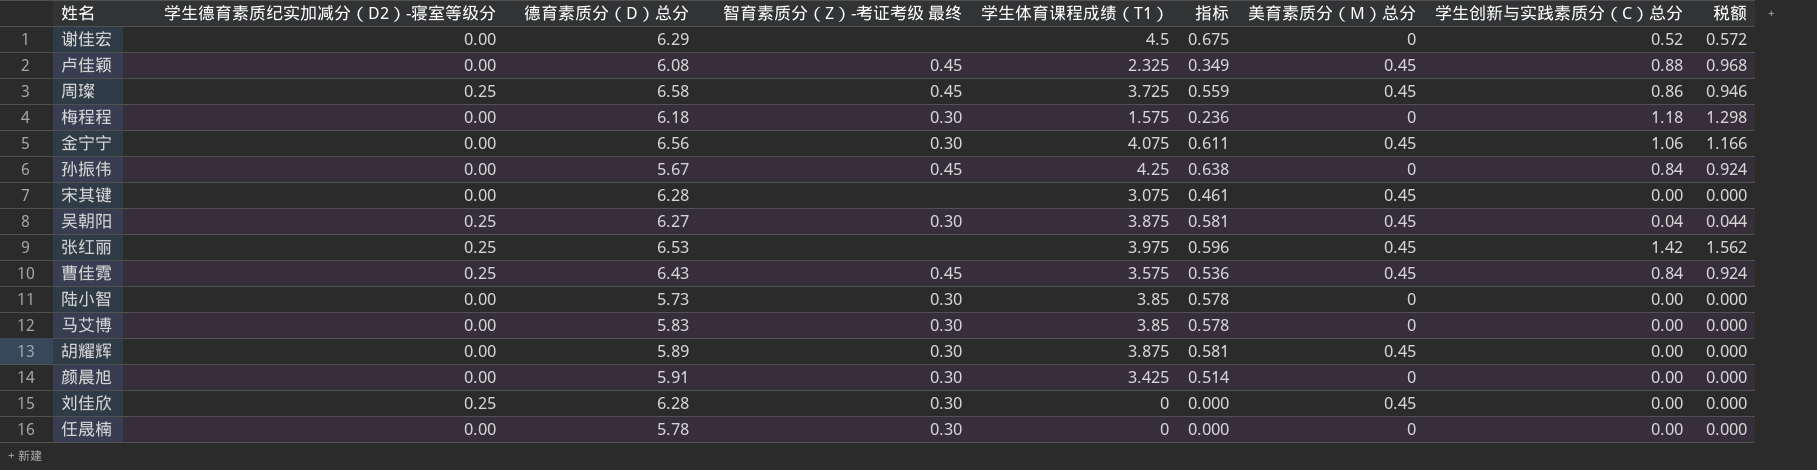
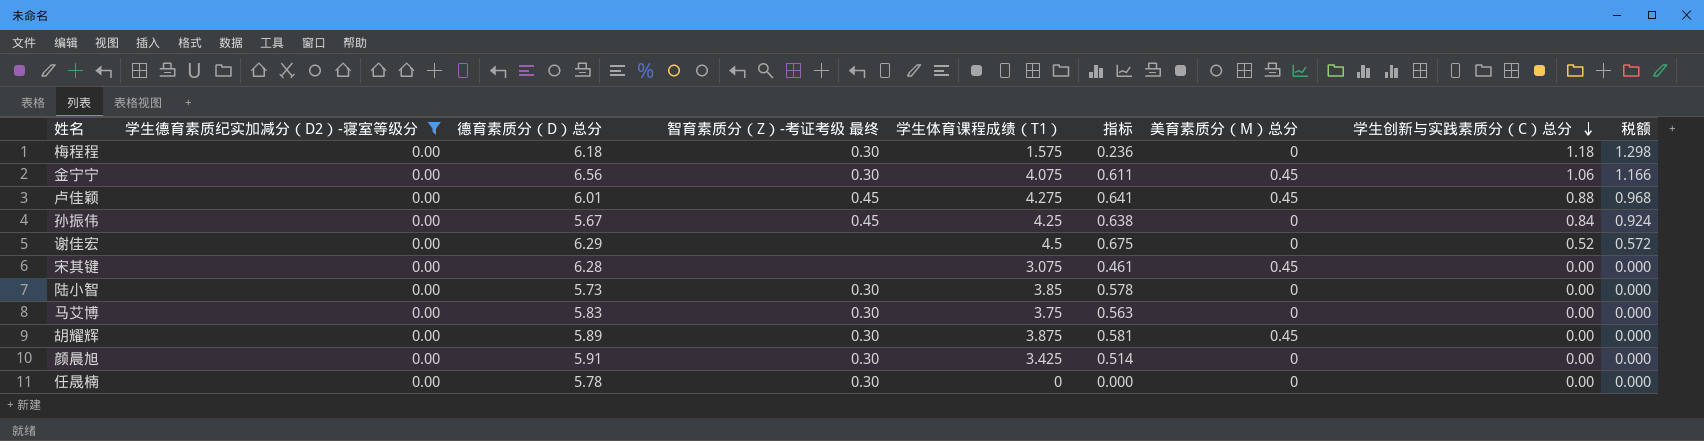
filter: none -> 学生德育素质纪实加减分（D2）-寝室等级分 = 0.00
row order: none -> 学生创新与实践素质分（C）总分 descending
卢佳颖 | 德育素质分（D）总分: 6.08 -> 6.01
卢佳颖 | 学生体育课程成绩（T1）: 2.325 -> 4.275
卢佳颖 | 指标: 0.349 -> 0.641
马艾博 | 学生体育课程成绩（T1）: 3.85 -> 3.75
马艾博 | 指标: 0.578 -> 0.563

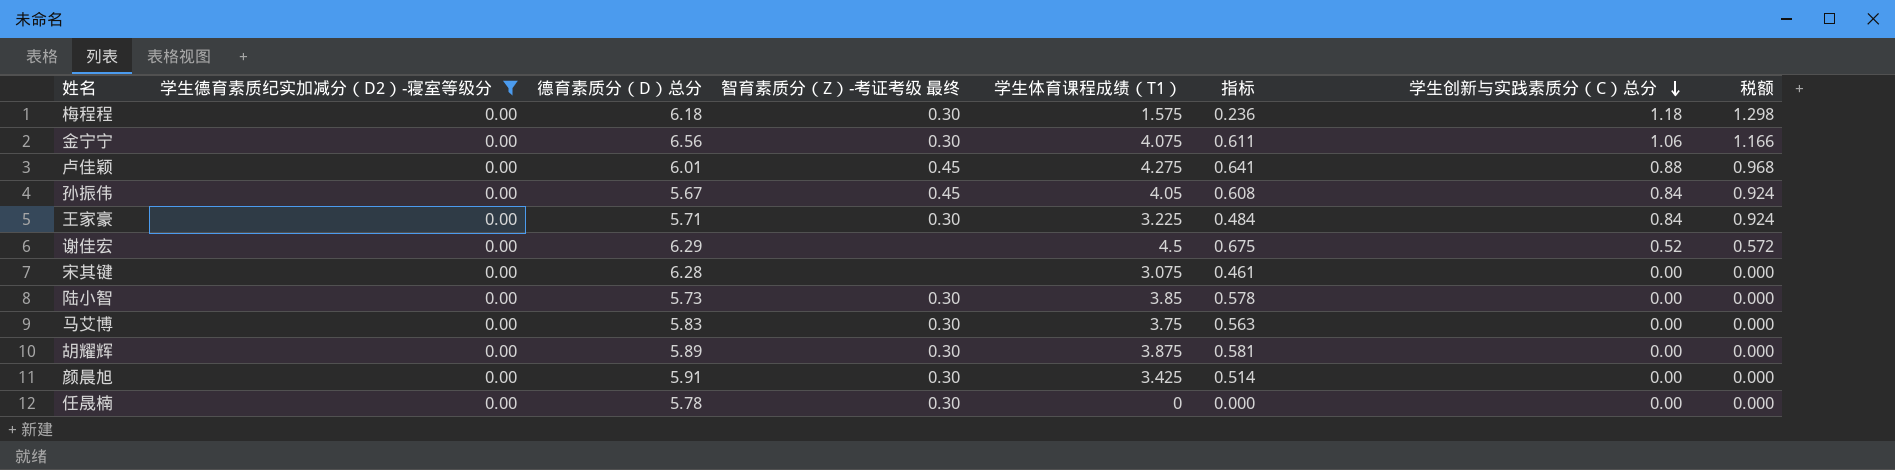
column 美育素质分（M）总分 | position: 7 -> none
孙振伟 | 学生体育课程成绩（T1）: 4.25 -> 4.05
孙振伟 | 指标: 0.638 -> 0.608
row 王家豪: none -> 0.00 | 5.71 | 0.30 | 3.225 | 0.484 | 0.84 | 0.924

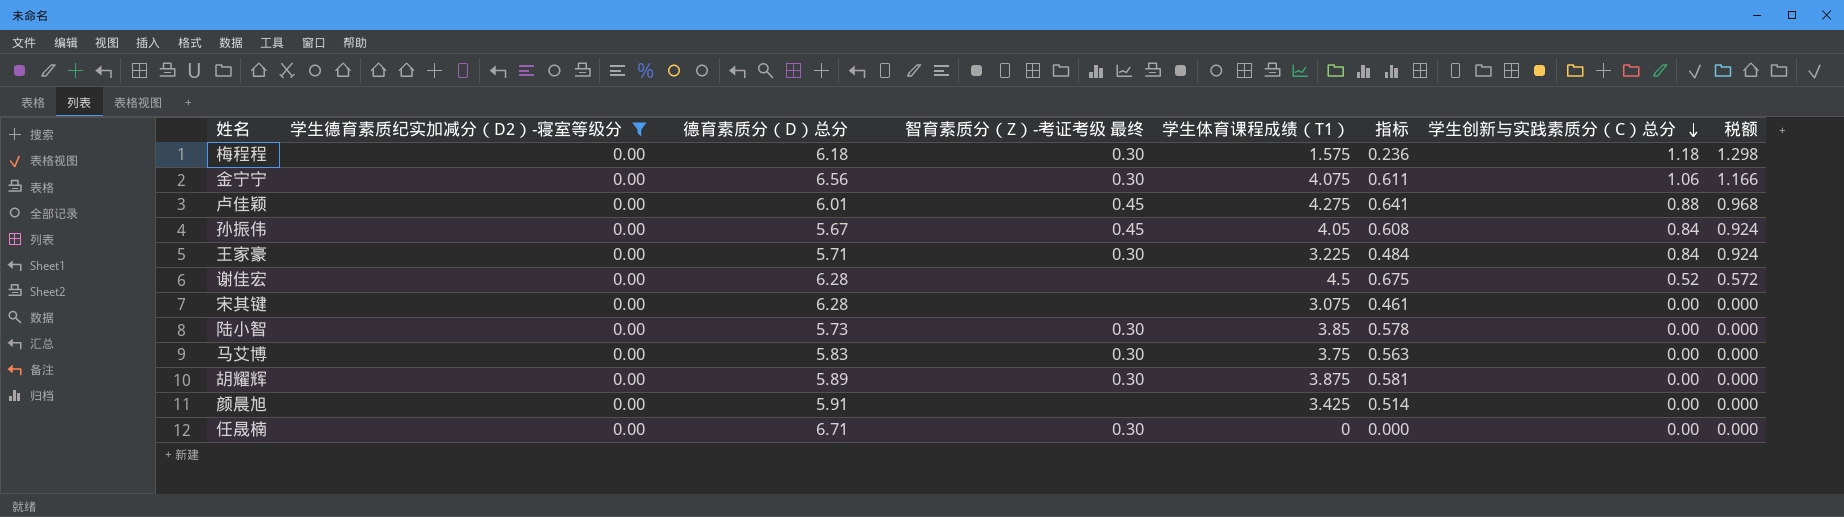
谢佳宏 | 德育素质分（D）总分: 6.29 -> 6.28
颜晨旭 | 智育素质分（Z）-考证考级 最终: 0.30 -> none
任晟楠 | 德育素质分（D）总分: 5.78 -> 6.71

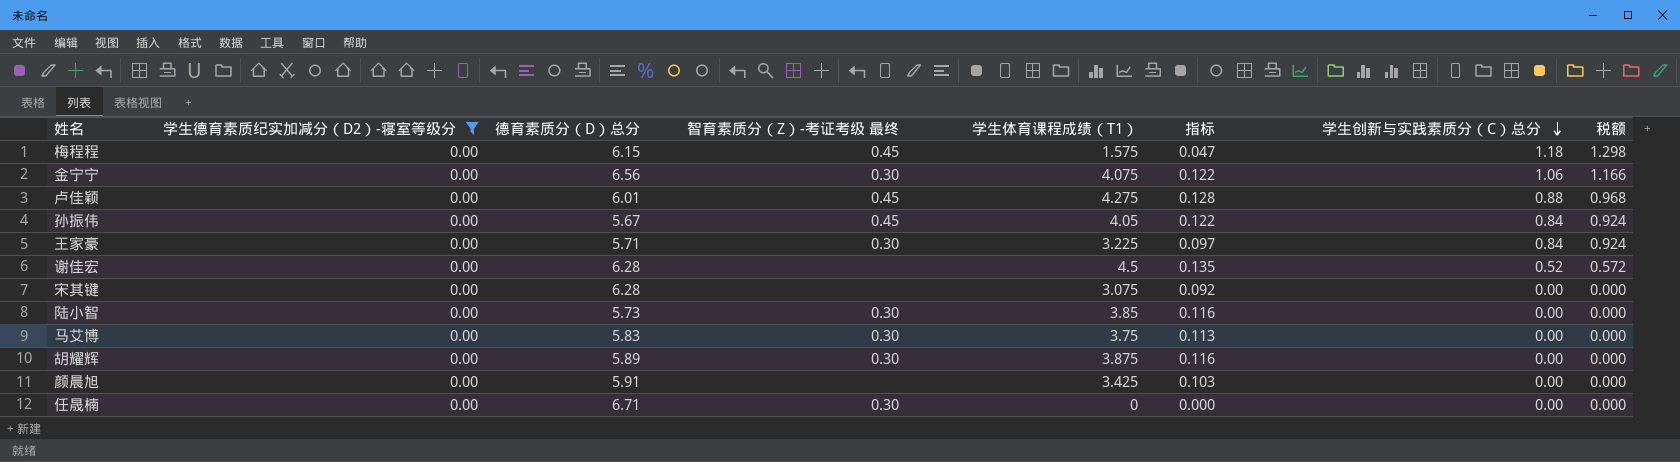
column 指标 | formula: [学生体育课程成绩（T1）] * 0.15 -> [学生体育课程成绩（T1）] * 0.03
梅程程 | 德育素质分（D）总分: 6.18 -> 6.15
梅程程 | 智育素质分（Z）-考证考级 最终: 0.30 -> 0.45

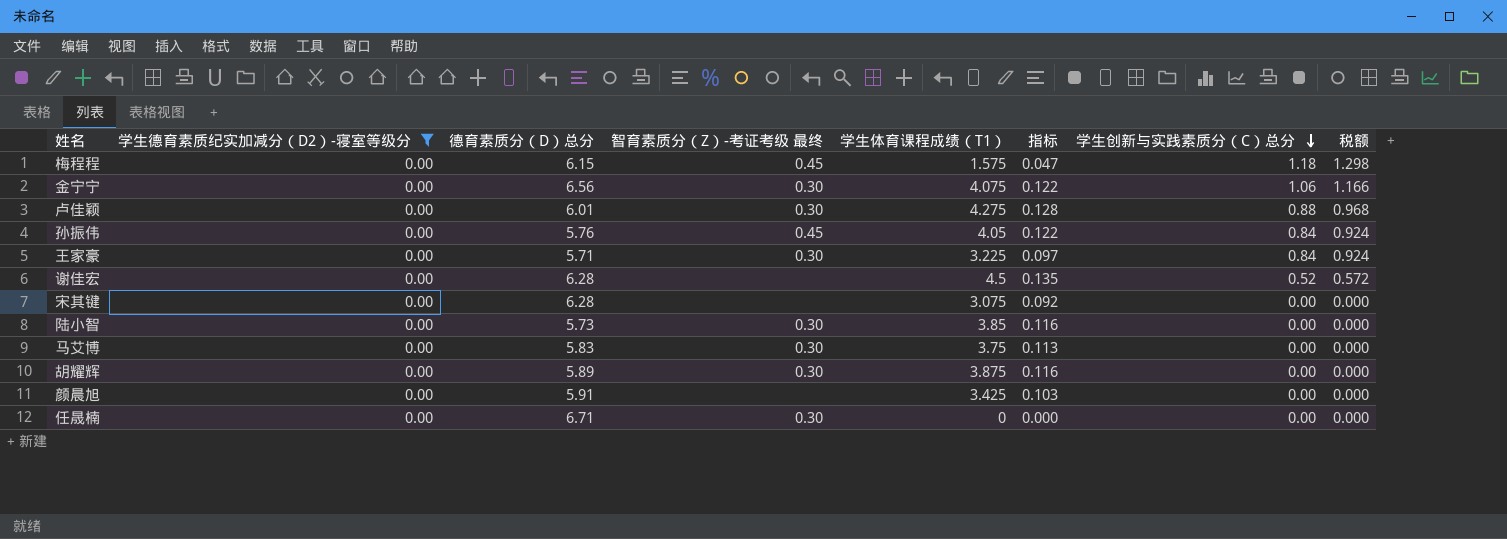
卢佳颖 | 智育素质分（Z）-考证考级 最终: 0.45 -> 0.30
孙振伟 | 德育素质分（D）总分: 5.67 -> 5.76

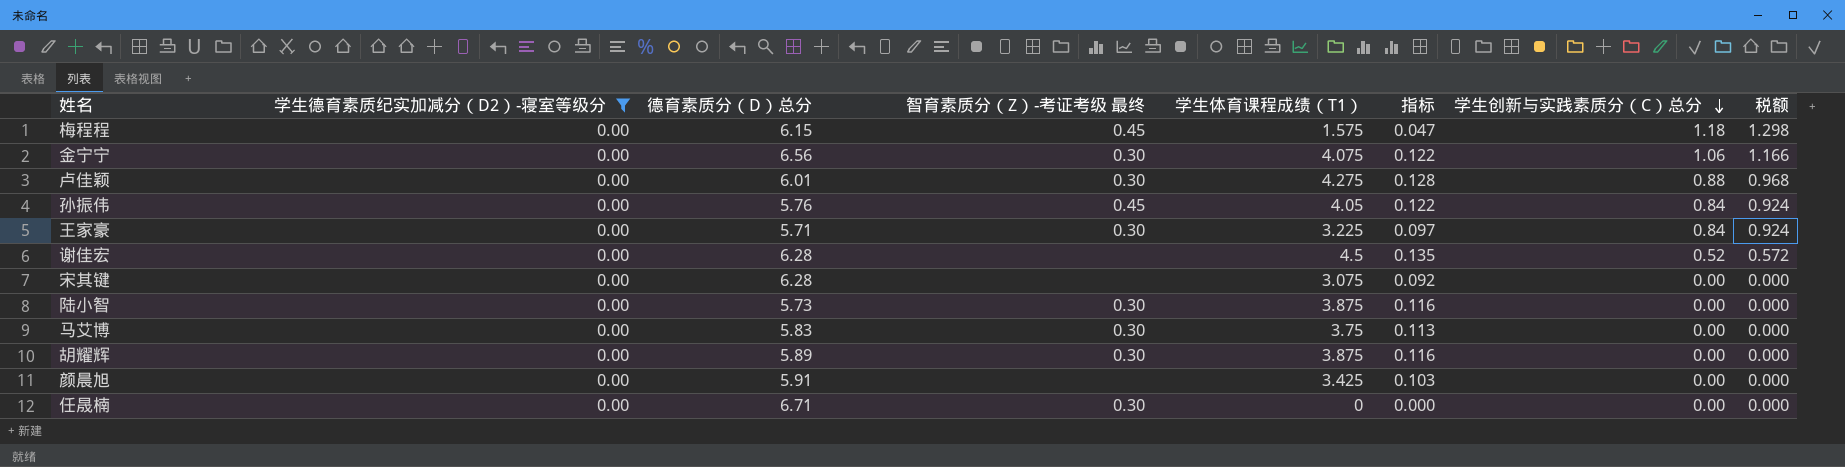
陆小智 | 学生体育课程成绩（T1）: 3.85 -> 3.875

